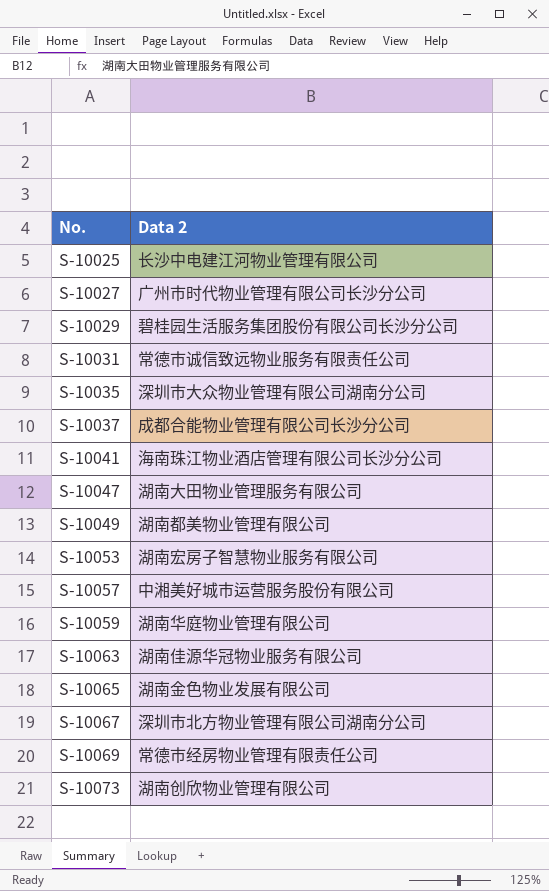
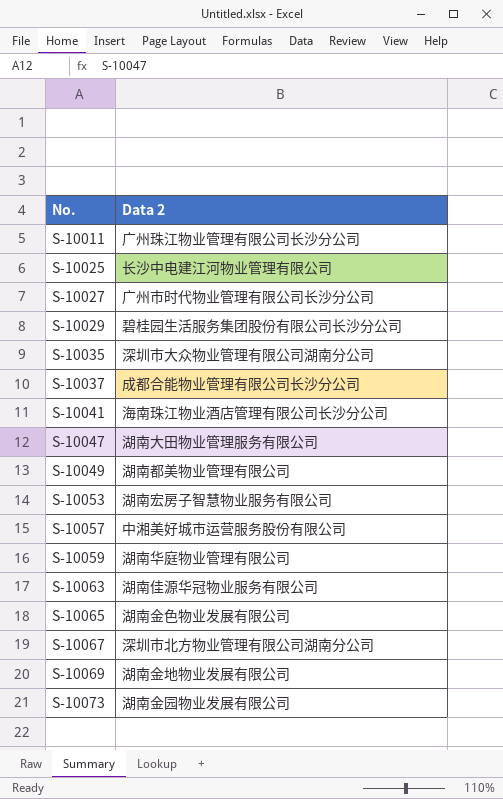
row S-10031: 常德市诚信致远物业服务有限责任公司 -> none
row S-10011: none -> 广州珠江物业管理有限公司长沙分公司
S-10069 | Data 2: 常德市经房物业管理有限责任公司 -> 湖南金地物业发展有限公司
S-10073 | Data 2: 湖南创欣物业管理有限公司 -> 湖南金园物业发展有限公司

